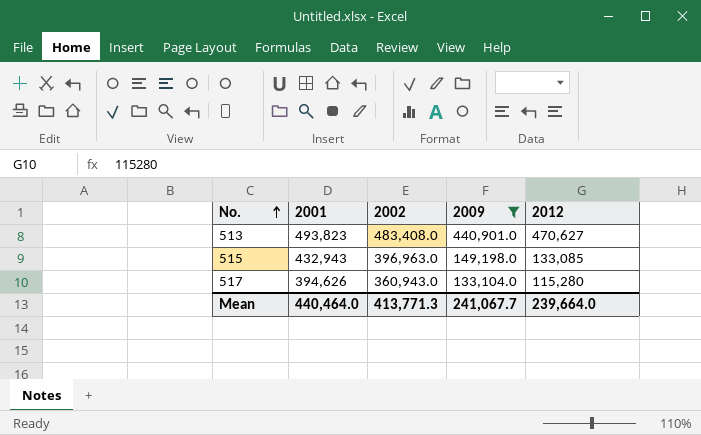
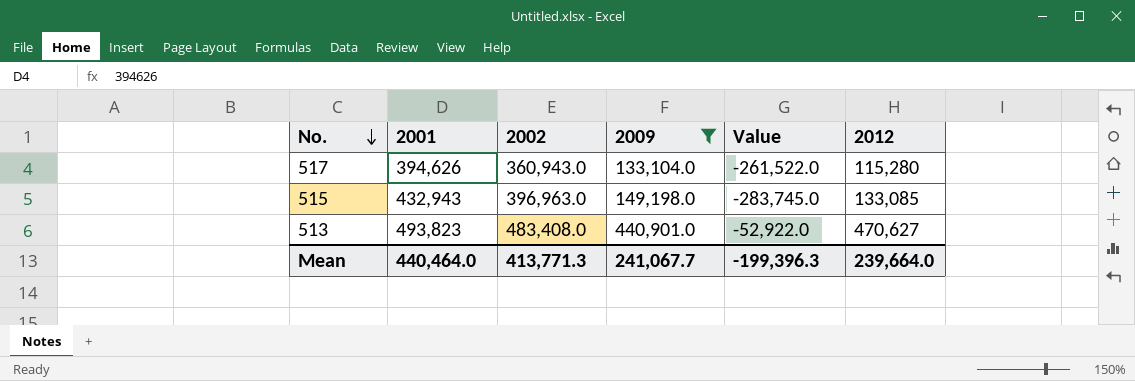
row order: No. ascending -> No. descending
column Value | formula: none -> [2009] - [2001]

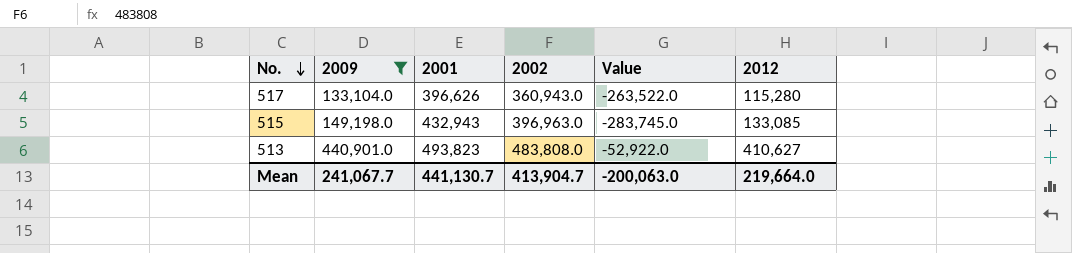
column 2009 | position: 4 -> 2
517 | 2001: 394,626 -> 396,626
517 | Value: -261,522.0 -> -263,522.0
513 | 2002: 483,408.0 -> 483,808.0
513 | 2012: 470,627 -> 410,627
Mean | 2001: 440,464.0 -> 441,130.7
Mean | 2002: 413,771.3 -> 413,904.7
Mean | Value: -199,396.3 -> -200,063.0
Mean | 2012: 239,664.0 -> 219,664.0

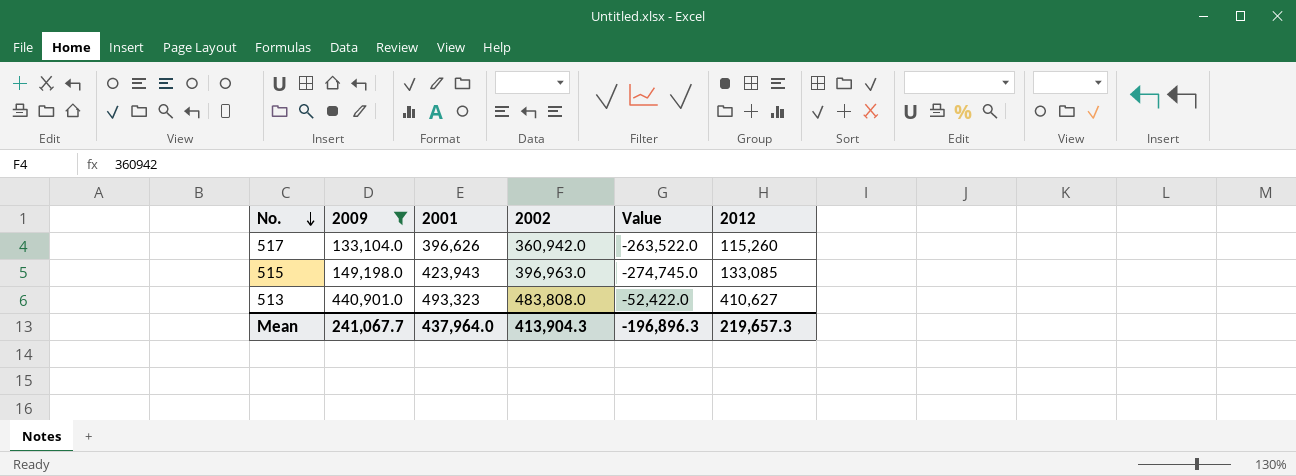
517 | 2002: 360,943.0 -> 360,942.0
517 | 2012: 115,280 -> 115,260
515 | 2001: 432,943 -> 423,943
515 | Value: -283,745.0 -> -274,745.0
513 | 2001: 493,823 -> 493,323
513 | Value: -52,922.0 -> -52,422.0
Mean | 2001: 441,130.7 -> 437,964.0
Mean | 2002: 413,904.7 -> 413,904.3
Mean | Value: -200,063.0 -> -196,896.3
Mean | 2012: 219,664.0 -> 219,657.3

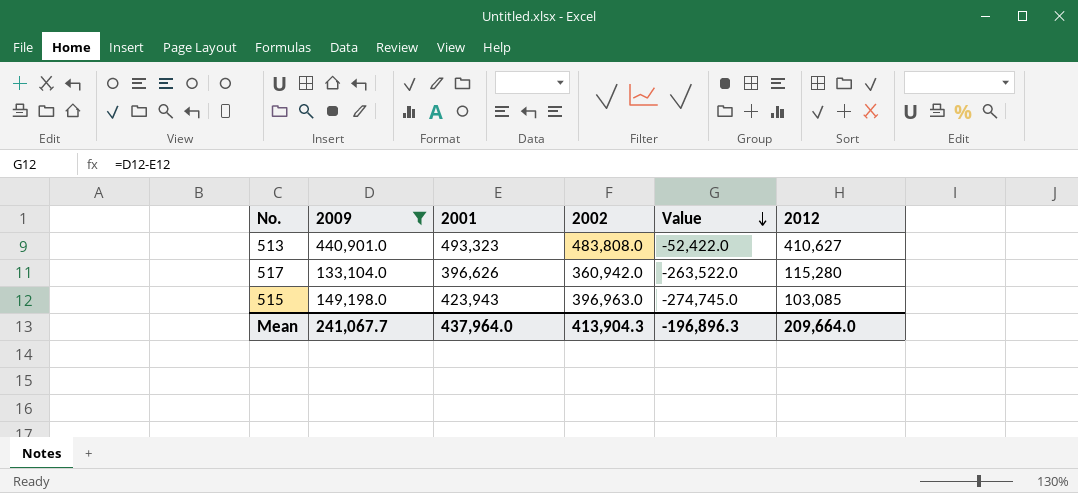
row order: No. descending -> Value descending
517 | 2012: 115,260 -> 115,280
515 | 2012: 133,085 -> 103,085
Mean | 2012: 219,657.3 -> 209,664.0

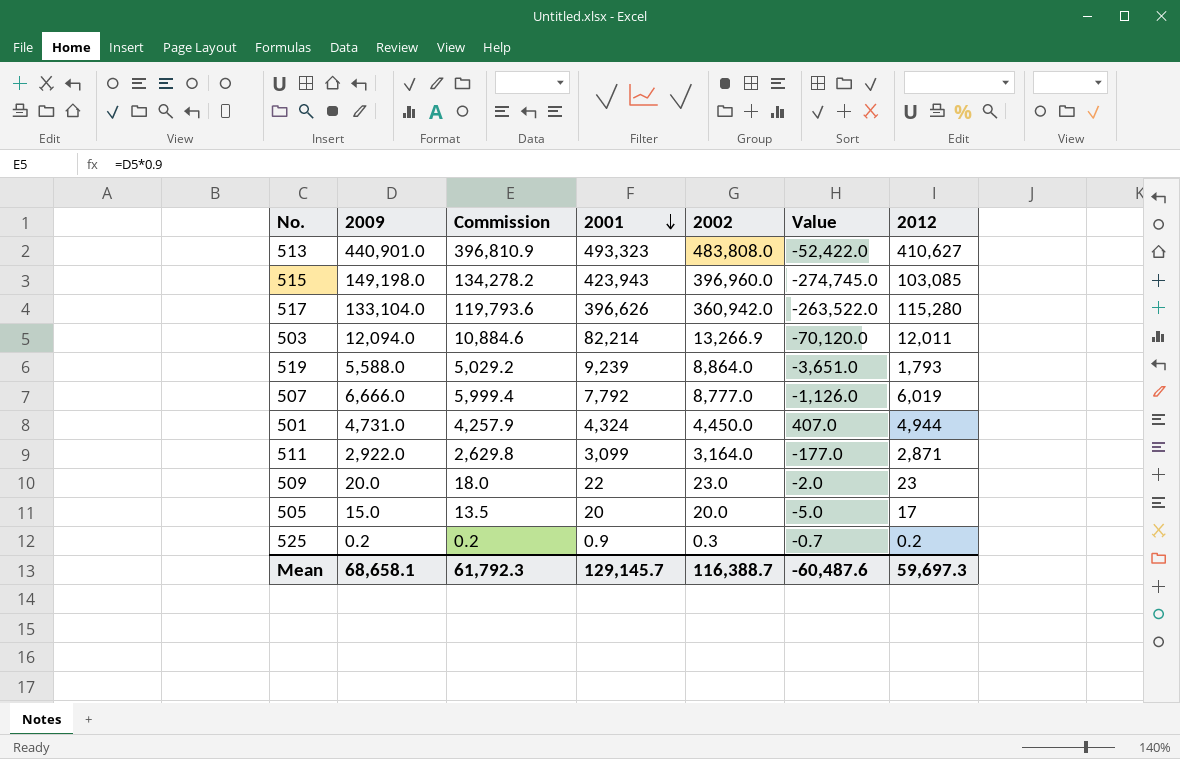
filter: 2009 >= 133,104.0 -> none
row order: Value descending -> 2001 descending
column Commission | formula: none -> [2009] * 0.9
515 | 2002: 396,963.0 -> 396,960.0
Mean | 2009: 241,067.7 -> 68,658.1
Mean | 2001: 437,964.0 -> 129,145.7
Mean | 2002: 413,904.3 -> 116,388.7
Mean | Value: -196,896.3 -> -60,487.6
Mean | 2012: 209,664.0 -> 59,697.3

